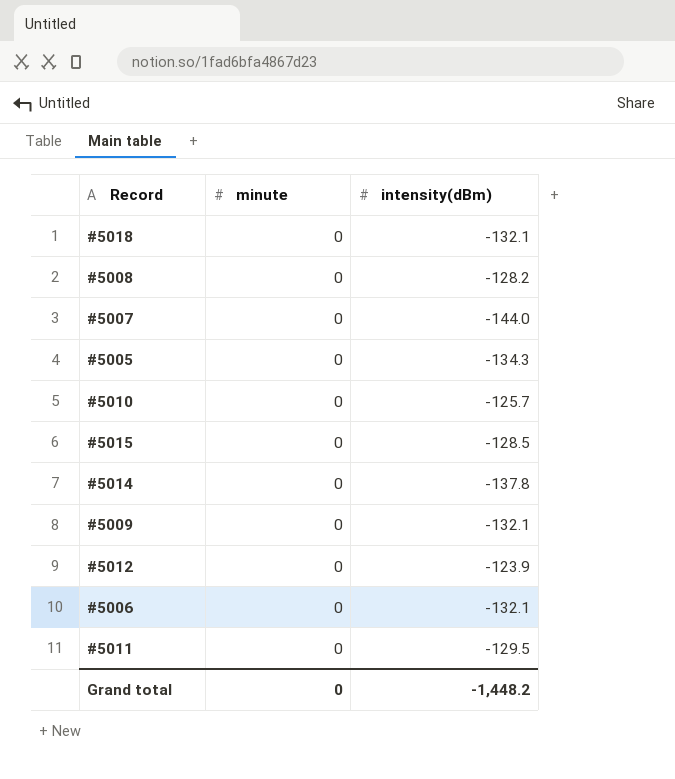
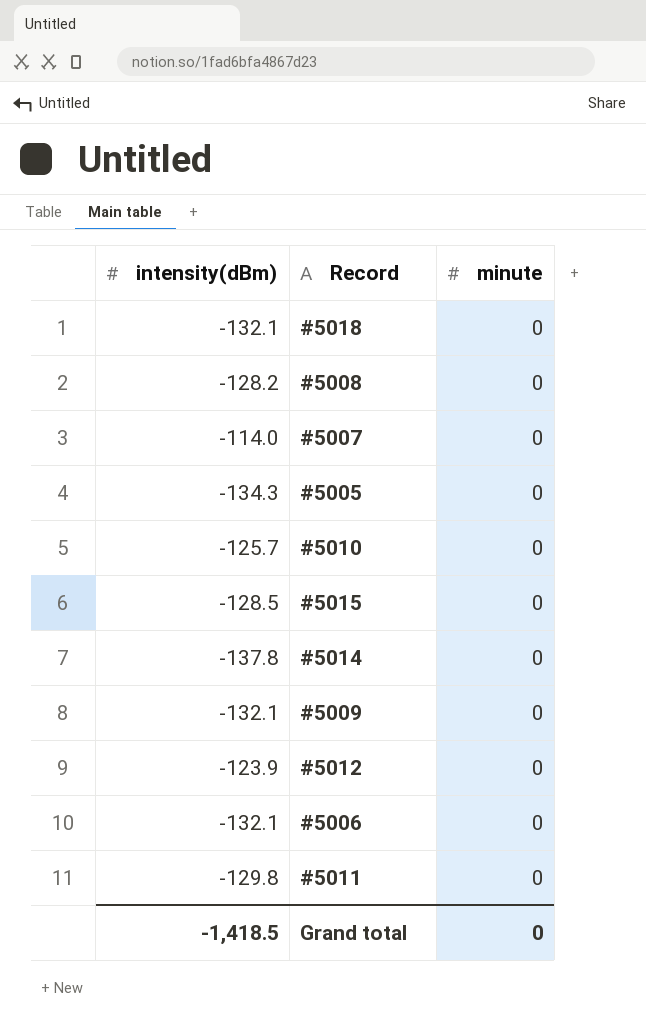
column intensity(dBm) | position: 3 -> 1
#5007 | intensity(dBm): -144.0 -> -114.0
#5011 | intensity(dBm): -129.5 -> -129.8
Grand total | intensity(dBm): -1,448.2 -> -1,418.5

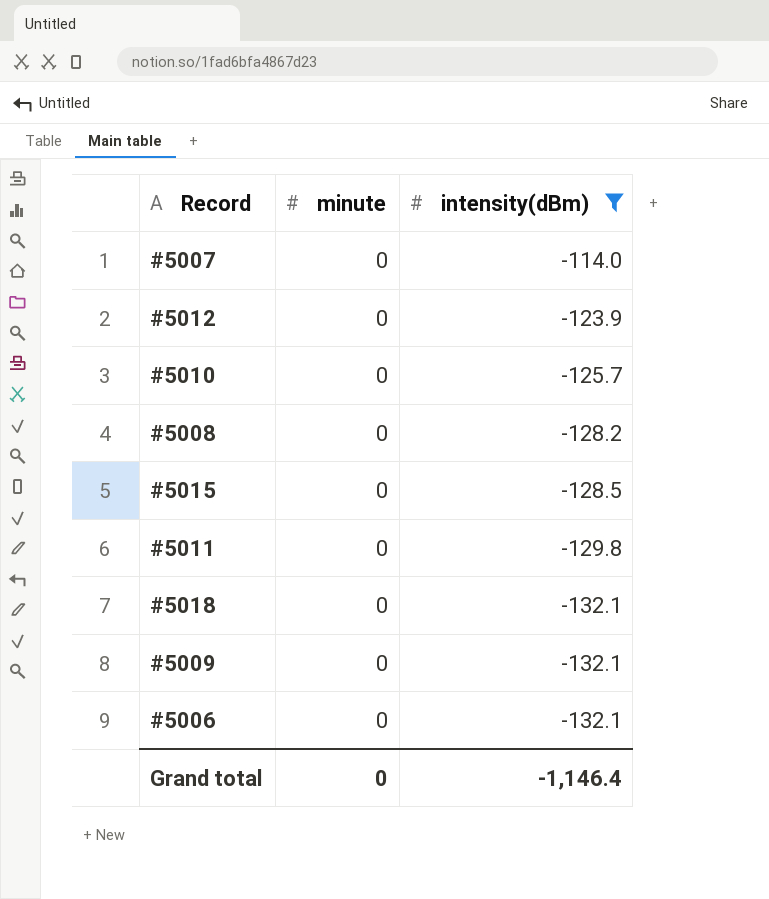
filter: none -> intensity(dBm) >= -132.1
row order: none -> intensity(dBm) descending
column intensity(dBm) | position: 1 -> 3
Grand total | intensity(dBm): -1,418.5 -> -1,146.4

